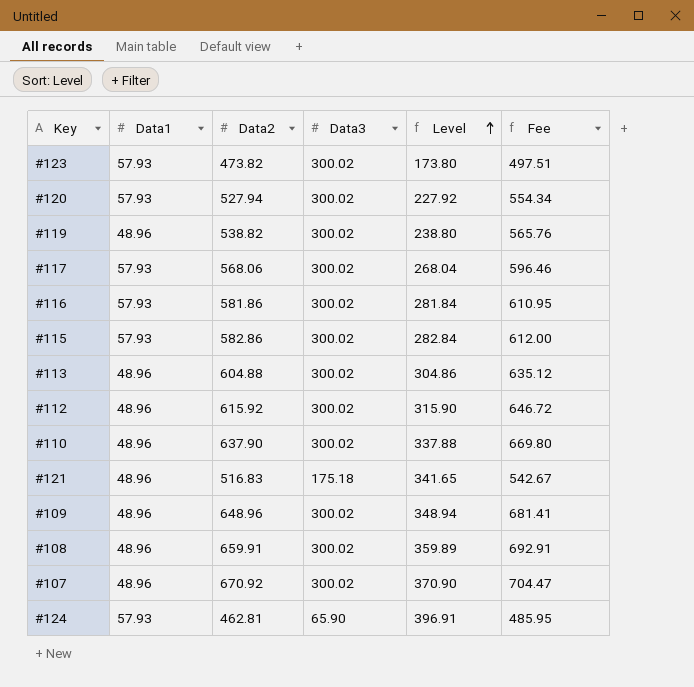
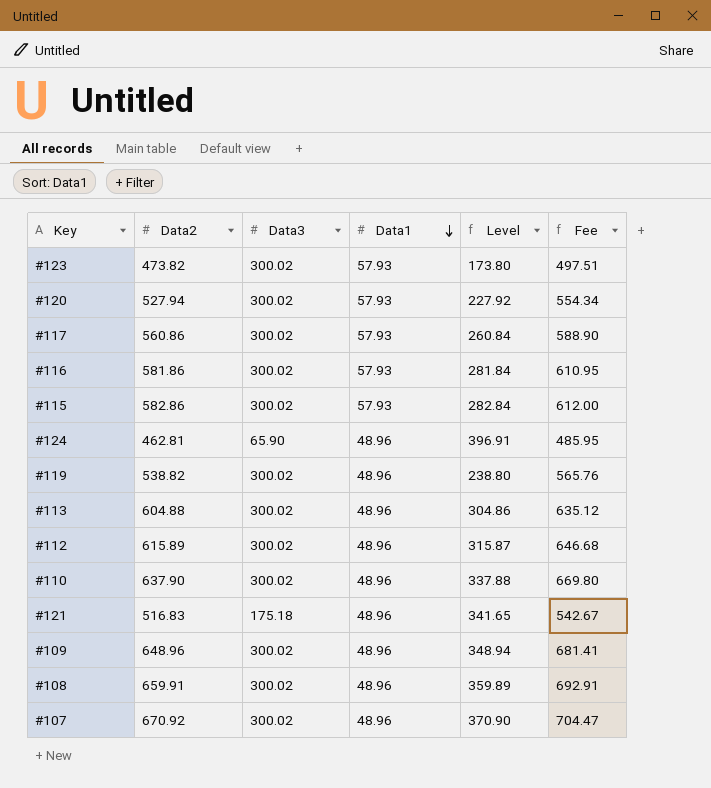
row order: Level ascending -> Data1 descending
column Data1 | position: 2 -> 4
#117 | Data2: 568.06 -> 560.86
#117 | Level: 268.04 -> 260.84
#117 | Fee: 596.46 -> 588.90
#124 | Data1: 57.93 -> 48.96
#112 | Data2: 615.92 -> 615.89
#112 | Level: 315.90 -> 315.87
#112 | Fee: 646.72 -> 646.68

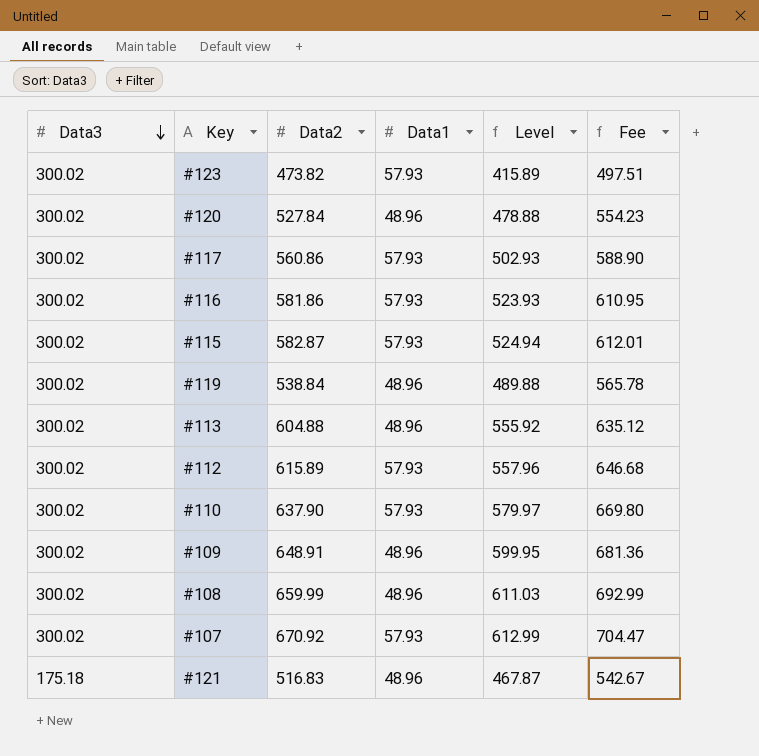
row order: Data1 descending -> Data3 descending
column Data3 | position: 3 -> 1
column Level | formula: [Data2] - [Data3] -> [Data2] - [Data1]
row #124: 462.81 | 65.90 | 48.96 | 396.91 | 485.95 -> none
#120 | Data2: 527.94 -> 527.84
#120 | Data1: 57.93 -> 48.96
#120 | Fee: 554.34 -> 554.23
#115 | Data2: 582.86 -> 582.87
#115 | Fee: 612.00 -> 612.01
#119 | Data2: 538.82 -> 538.84
#119 | Fee: 565.76 -> 565.78
#112 | Data1: 48.96 -> 57.93
#110 | Data1: 48.96 -> 57.93
#109 | Data2: 648.96 -> 648.91
#109 | Fee: 681.41 -> 681.36
#108 | Data2: 659.91 -> 659.99
#108 | Fee: 692.91 -> 692.99
#107 | Data1: 48.96 -> 57.93

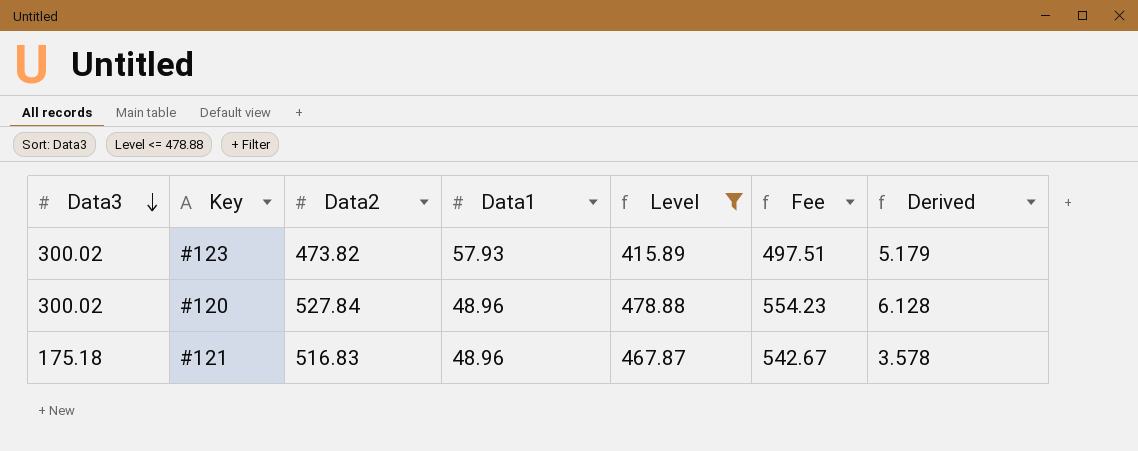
filter: none -> Level <= 478.88
column Derived | formula: none -> [Data3] / [Data1]

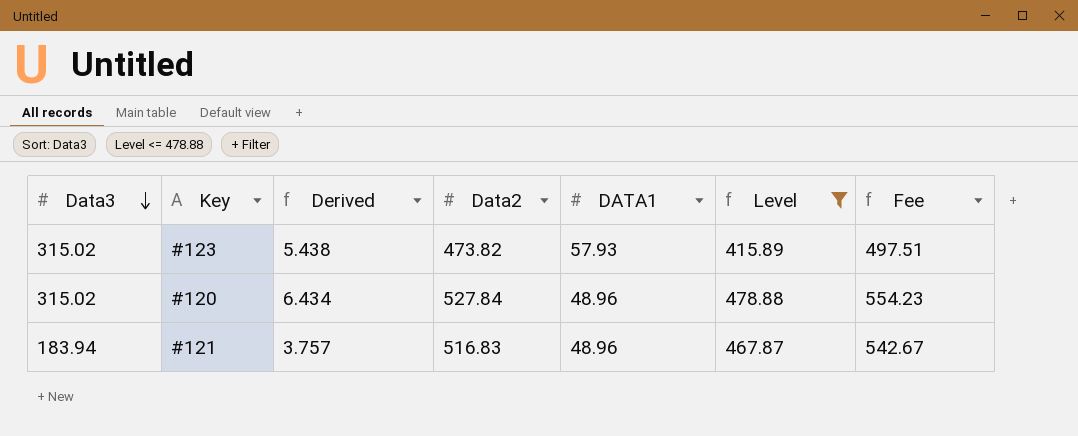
column Derived | position: 7 -> 3
column name: Data1 -> DATA1
#123 | Data3: 300.02 -> 315.02
#123 | Derived: 5.179 -> 5.438
#120 | Data3: 300.02 -> 315.02
#120 | Derived: 6.128 -> 6.434
#121 | Data3: 175.18 -> 183.94
#121 | Derived: 3.578 -> 3.757

